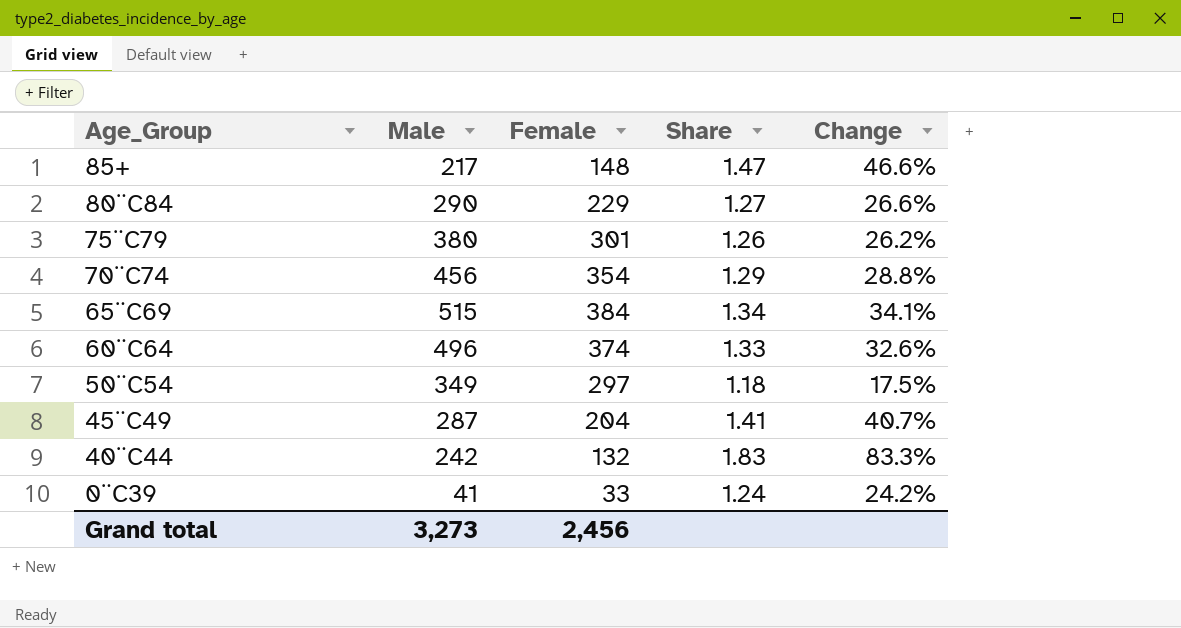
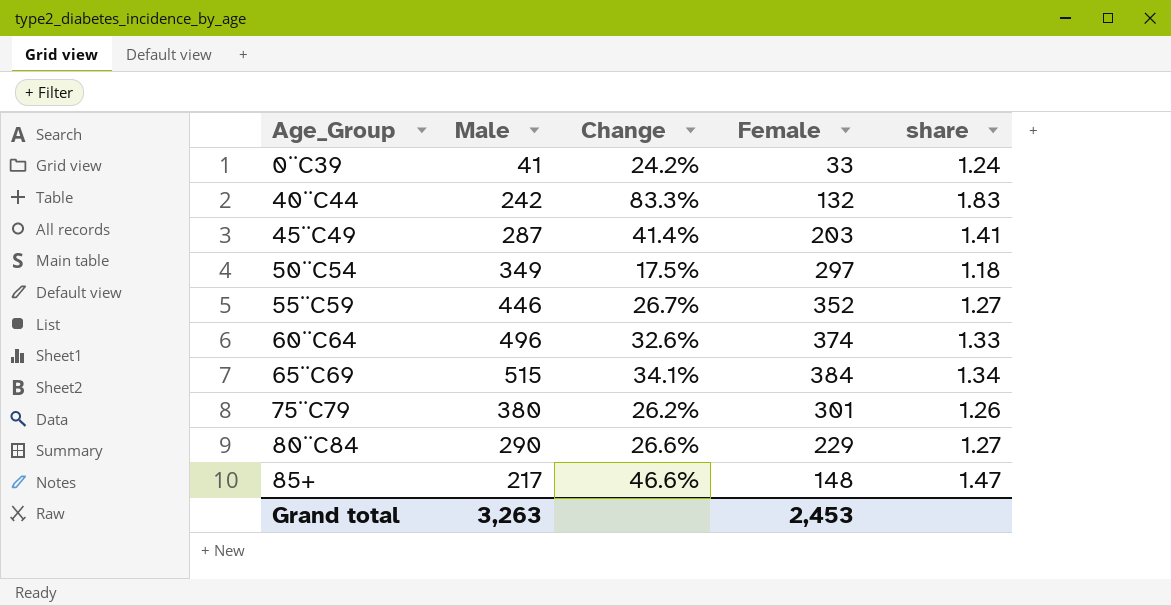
row order: Age_Group descending -> Age_Group ascending
column Change | position: 5 -> 3
column name: Share -> share
row 70¨C74: 456 | 354 | 1.29 | 28.8% -> none
45¨C49 | Change: 40.7% -> 41.4%
45¨C49 | Female: 204 -> 203
row 55¨C59: none -> 446 | 26.7% | 352 | 1.27
Grand total | Male: 3,273 -> 3,263
Grand total | Female: 2,456 -> 2,453

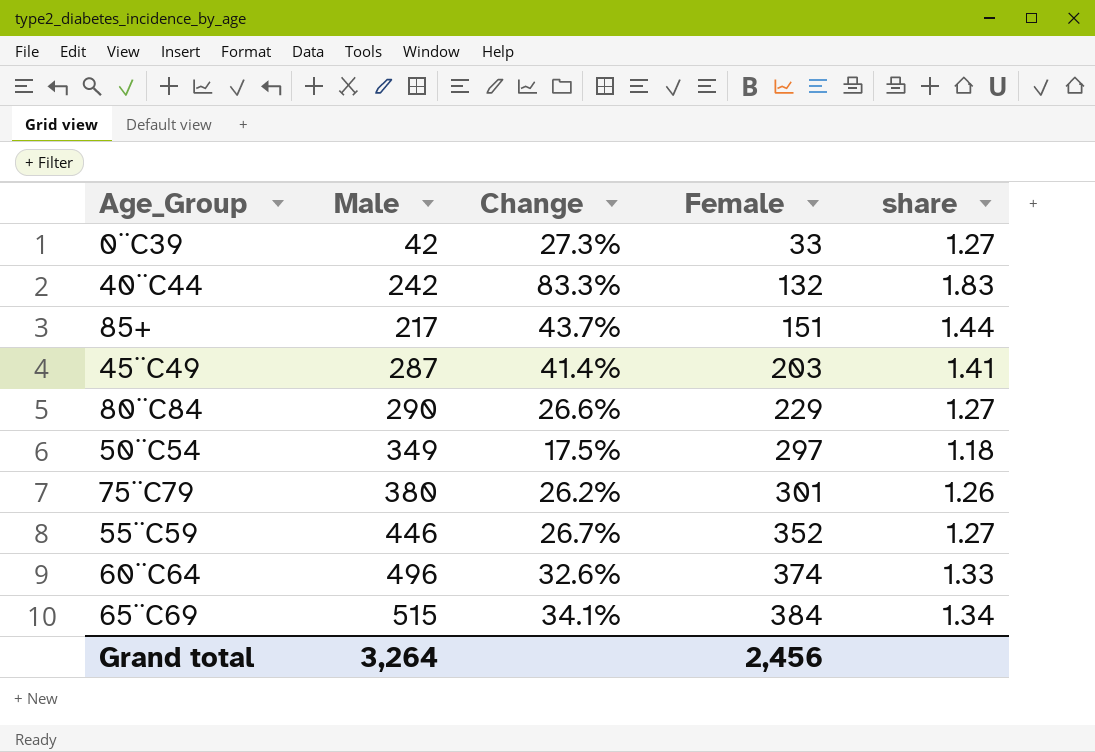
row order: Age_Group ascending -> Female ascending
0¨C39 | Male: 41 -> 42
0¨C39 | Change: 24.2% -> 27.3%
0¨C39 | share: 1.24 -> 1.27
85+ | Change: 46.6% -> 43.7%
85+ | Female: 148 -> 151
85+ | share: 1.47 -> 1.44
Grand total | Male: 3,263 -> 3,264
Grand total | Female: 2,453 -> 2,456

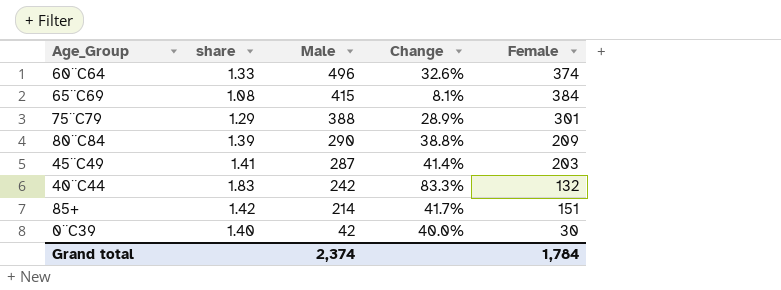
row order: Female ascending -> Male descending
column share | position: 5 -> 2
row 50¨C54: 349 | 17.5% | 297 | 1.18 -> none
row 55¨C59: 446 | 26.7% | 352 | 1.27 -> none
65¨C69 | share: 1.34 -> 1.08
65¨C69 | Male: 515 -> 415
65¨C69 | Change: 34.1% -> 8.1%
75¨C79 | share: 1.26 -> 1.29
75¨C79 | Male: 380 -> 388
75¨C79 | Change: 26.2% -> 28.9%
80¨C84 | share: 1.27 -> 1.39
80¨C84 | Change: 26.6% -> 38.8%
80¨C84 | Female: 229 -> 209
85+ | share: 1.44 -> 1.42
85+ | Male: 217 -> 214
85+ | Change: 43.7% -> 41.7%
0¨C39 | share: 1.27 -> 1.40
0¨C39 | Change: 27.3% -> 40.0%
0¨C39 | Female: 33 -> 30
Grand total | Male: 3,264 -> 2,374
Grand total | Female: 2,456 -> 1,784

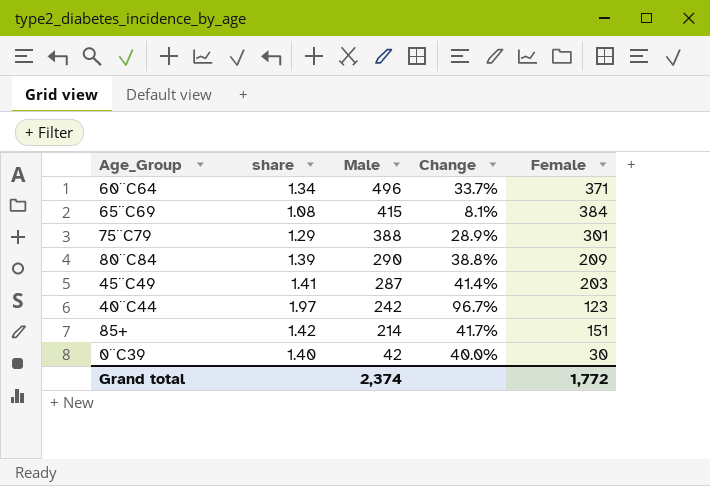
60¨C64 | share: 1.33 -> 1.34
60¨C64 | Change: 32.6% -> 33.7%
60¨C64 | Female: 374 -> 371
40¨C44 | share: 1.83 -> 1.97
40¨C44 | Change: 83.3% -> 96.7%
40¨C44 | Female: 132 -> 123
Grand total | Female: 1,784 -> 1,772

